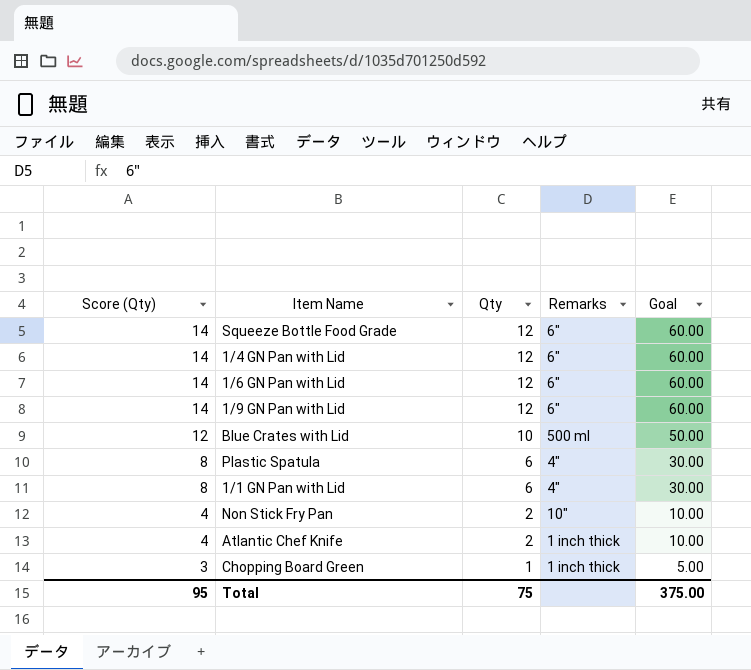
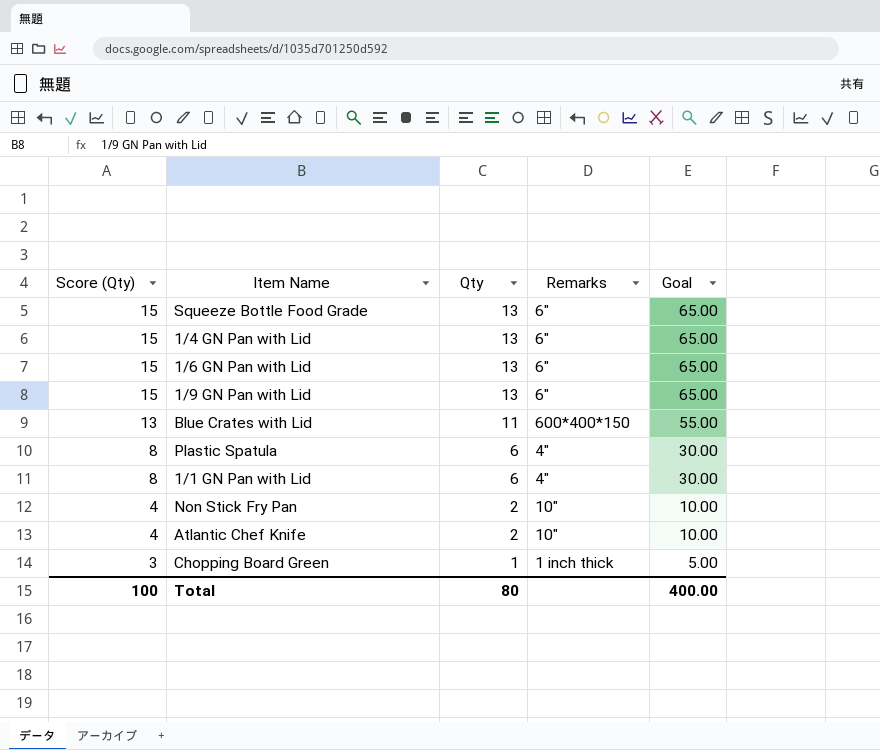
Squeeze Bottle Food Grade | Score (Qty): 14 -> 15
Squeeze Bottle Food Grade | Qty: 12 -> 13
Squeeze Bottle Food Grade | Goal: 60.00 -> 65.00
1/4 GN Pan with Lid | Score (Qty): 14 -> 15
1/4 GN Pan with Lid | Qty: 12 -> 13
1/4 GN Pan with Lid | Goal: 60.00 -> 65.00
1/6 GN Pan with Lid | Score (Qty): 14 -> 15
1/6 GN Pan with Lid | Qty: 12 -> 13
1/6 GN Pan with Lid | Goal: 60.00 -> 65.00
1/9 GN Pan with Lid | Score (Qty): 14 -> 15
1/9 GN Pan with Lid | Qty: 12 -> 13
1/9 GN Pan with Lid | Goal: 60.00 -> 65.00
Blue Crates with Lid | Score (Qty): 12 -> 13
Blue Crates with Lid | Qty: 10 -> 11
Blue Crates with Lid | Remarks: 500 ml -> 600*400*150
Blue Crates with Lid | Goal: 50.00 -> 55.00
Atlantic Chef Knife | Remarks: 1 inch thick -> 10"
Total | Score (Qty): 95 -> 100
Total | Qty: 75 -> 80
Total | Goal: 375.00 -> 400.00

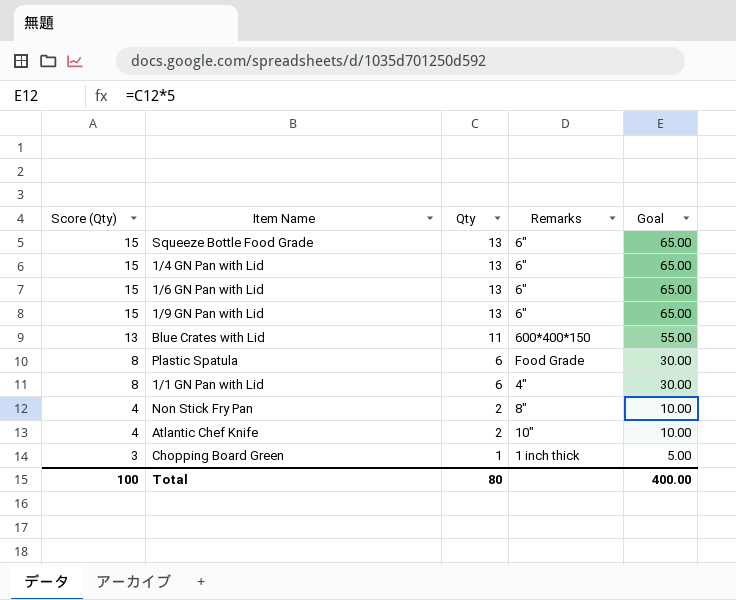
Plastic Spatula | Remarks: 4" -> Food Grade
Non Stick Fry Pan | Remarks: 10" -> 8"

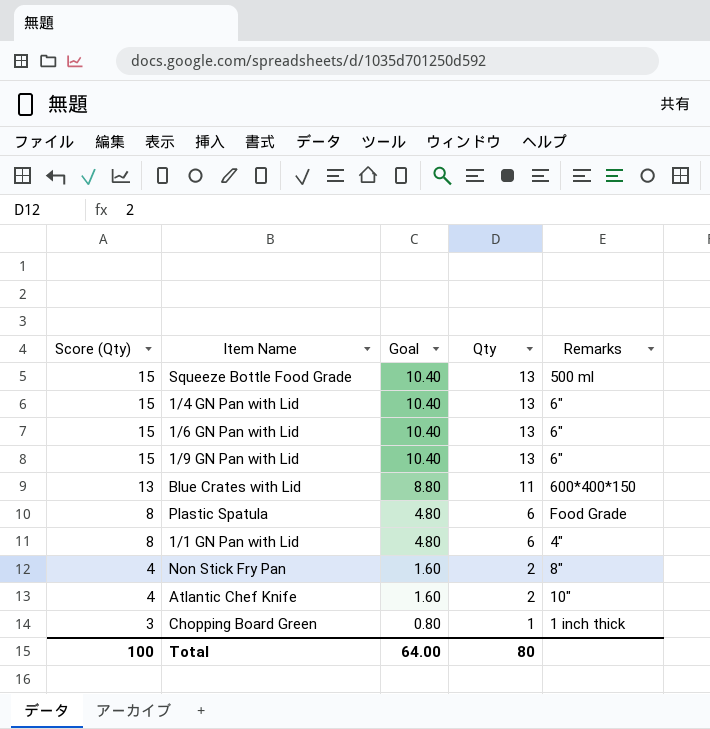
column Goal | formula: [Qty] * 5 -> [Qty] * 0.8
column Goal | position: 5 -> 3
Squeeze Bottle Food Grade | Remarks: 6" -> 500 ml
Total | Goal: 400.00 -> 64.00

